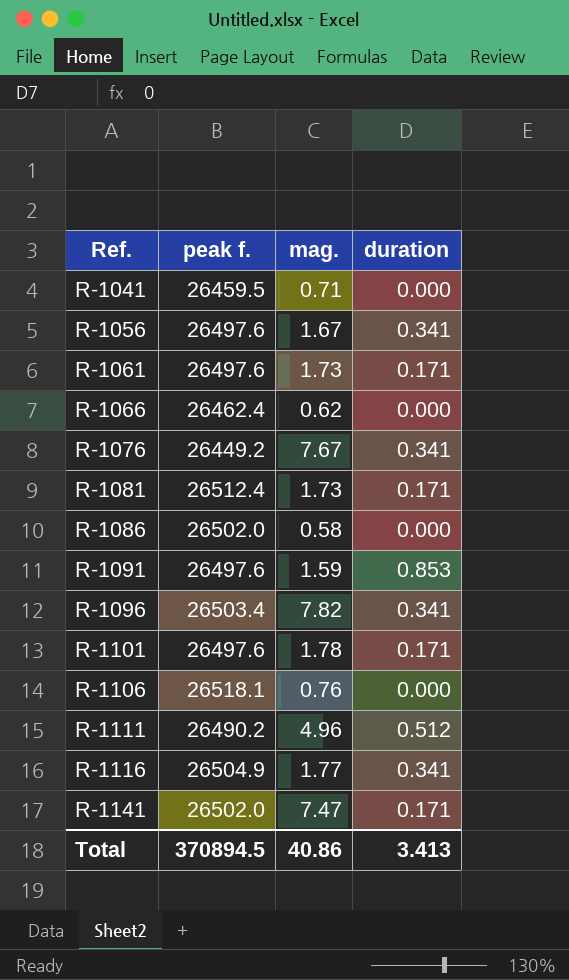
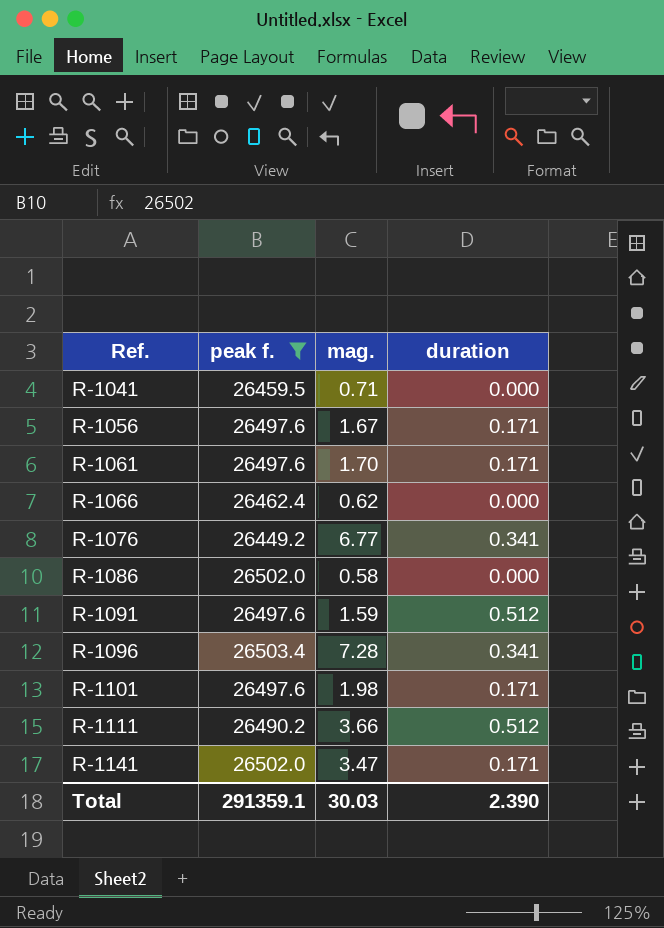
filter: none -> peak f. <= 26503.4
R-1056 | duration: 0.341 -> 0.171
R-1061 | mag.: 1.73 -> 1.70
R-1076 | mag.: 7.67 -> 6.77
R-1091 | duration: 0.853 -> 0.512
R-1096 | mag.: 7.82 -> 7.28
R-1101 | mag.: 1.78 -> 1.98
R-1111 | mag.: 4.96 -> 3.66
R-1141 | mag.: 7.47 -> 3.47
Total | peak f.: 370894.5 -> 291359.1
Total | mag.: 40.86 -> 30.03
Total | duration: 3.413 -> 2.390

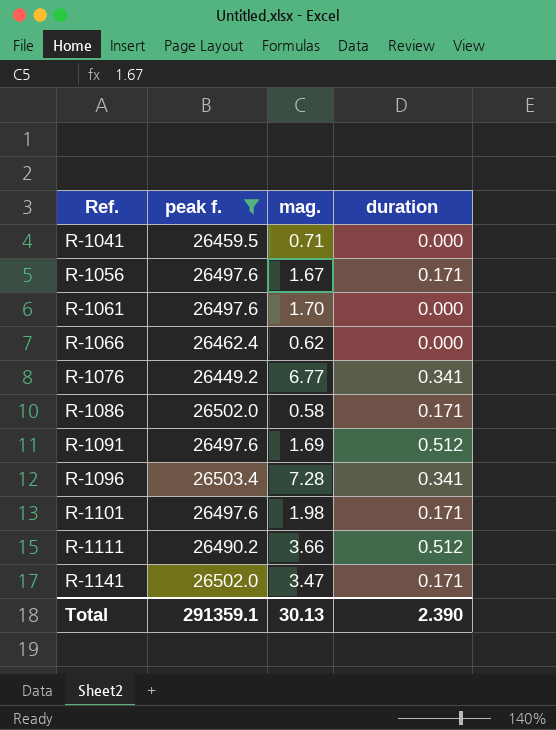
R-1061 | duration: 0.171 -> 0.000
R-1086 | duration: 0.000 -> 0.171
R-1091 | mag.: 1.59 -> 1.69
Total | mag.: 30.03 -> 30.13

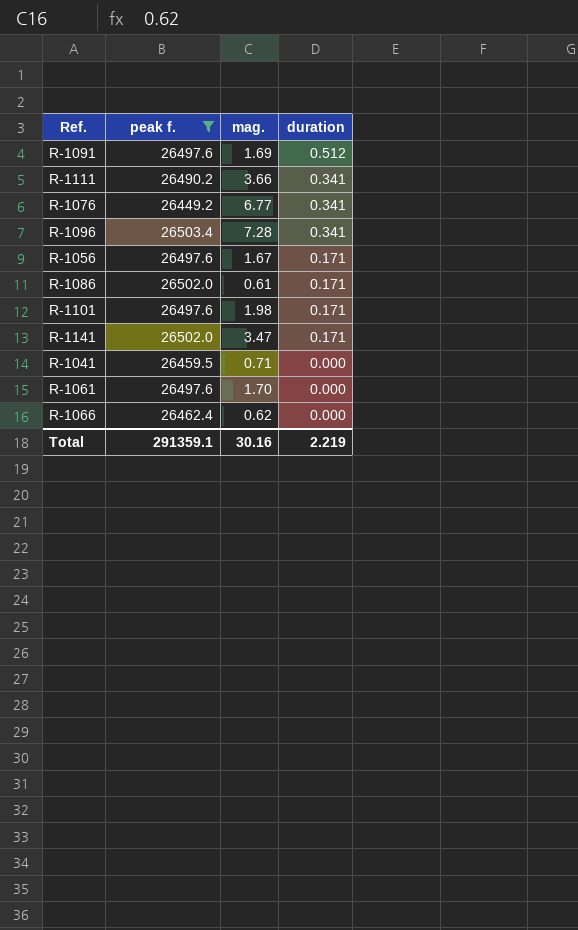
row order: Ref. ascending -> duration descending
R-1111 | duration: 0.512 -> 0.341
R-1086 | mag.: 0.58 -> 0.61
Total | mag.: 30.13 -> 30.16
Total | duration: 2.390 -> 2.219

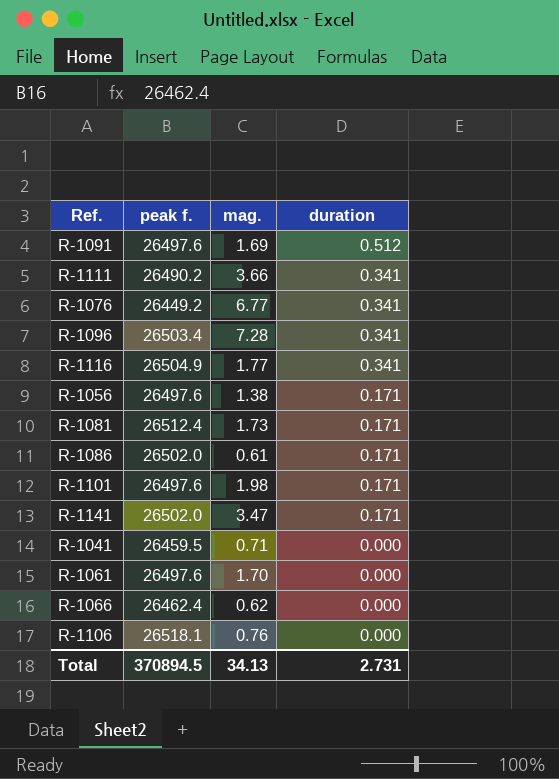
filter: peak f. <= 26503.4 -> none
R-1056 | mag.: 1.67 -> 1.38
Total | peak f.: 291359.1 -> 370894.5
Total | mag.: 30.16 -> 34.13
Total | duration: 2.219 -> 2.731

